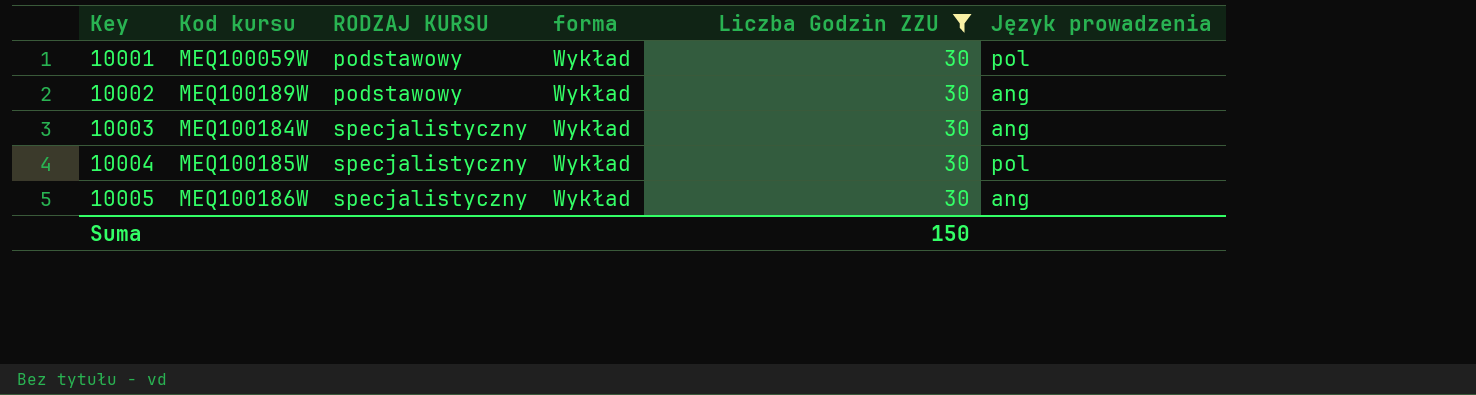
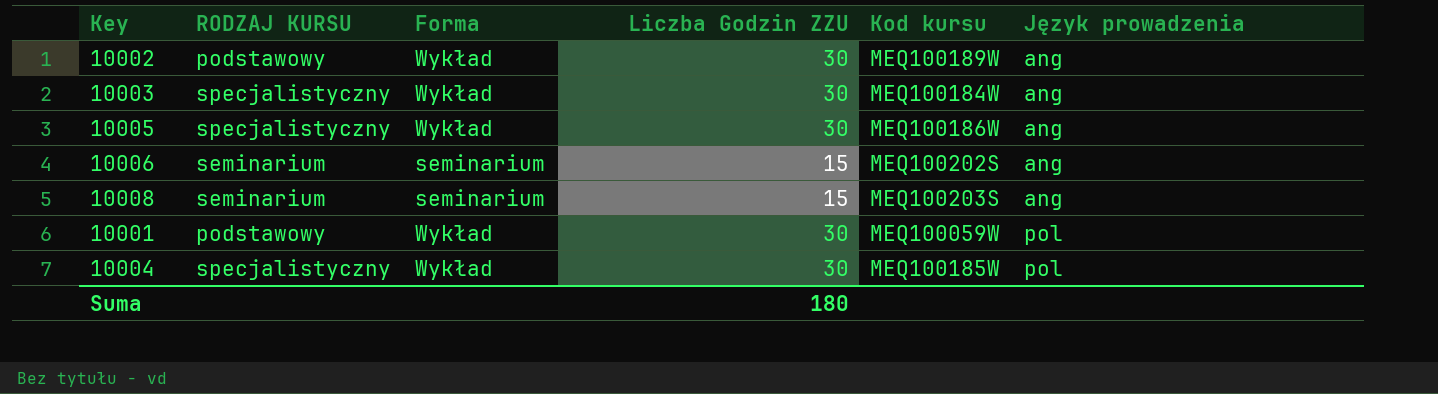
filter: Liczba Godzin ZZU = 30 -> none
row order: Key ascending -> Język prowadzenia ascending
column name: forma -> Forma
column Kod kursu | position: 2 -> 5
Suma | Liczba Godzin ZZU: 150 -> 180

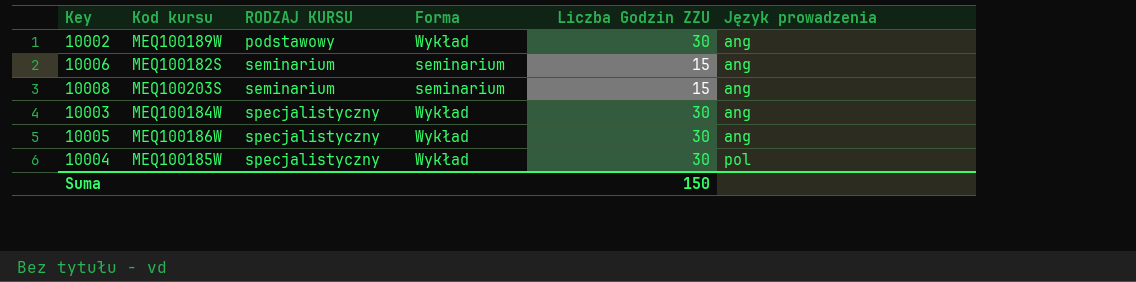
row order: Język prowadzenia ascending -> RODZAJ KURSU ascending
column Kod kursu | position: 5 -> 2
row 10001: podstawowy | Wykład | 30 | MEQ100059W | pol -> none
10006 | Kod kursu: MEQ100202S -> MEQ100182S
Suma | Liczba Godzin ZZU: 180 -> 150

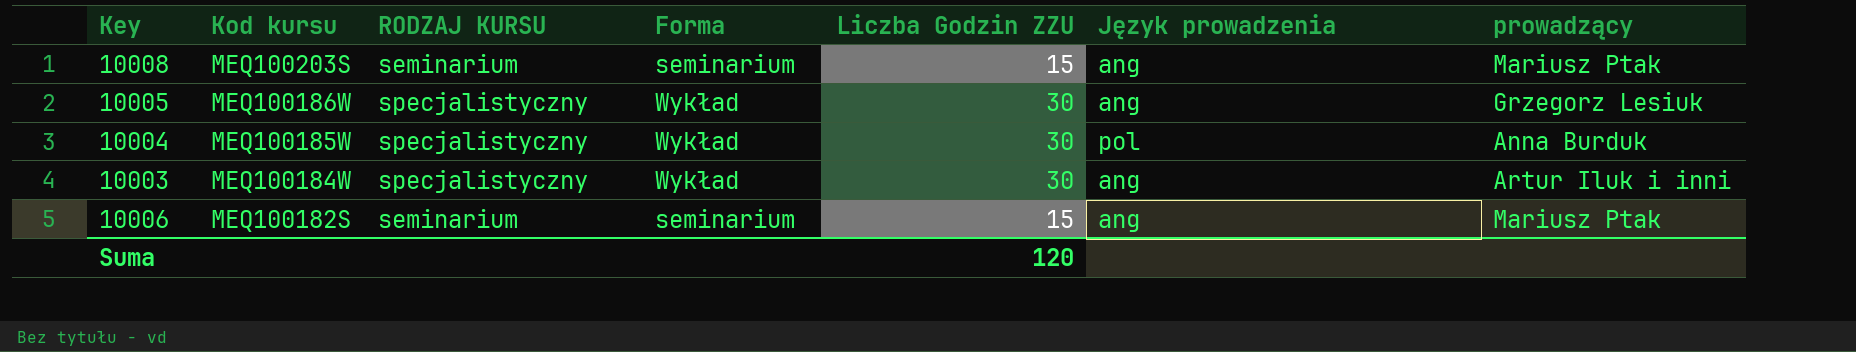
row order: RODZAJ KURSU ascending -> Kod kursu descending
column prowadzący | position: none -> 7
row 10002: MEQ100189W | podstawowy | Wykład | 30 | ang -> none
Suma | Liczba Godzin ZZU: 150 -> 120

